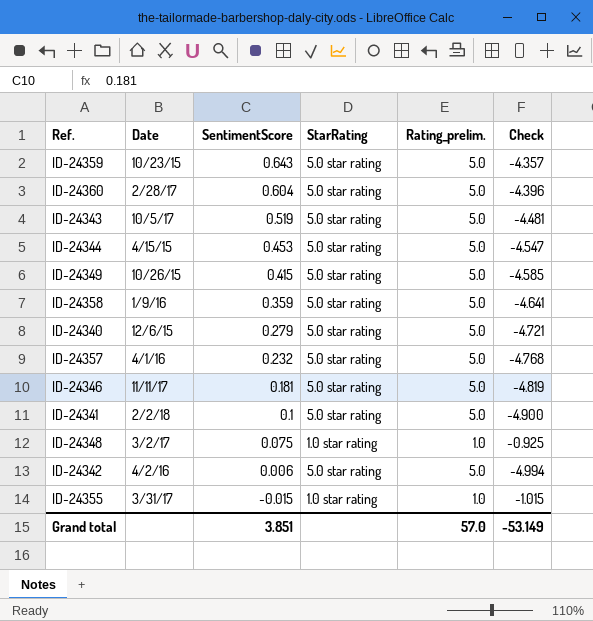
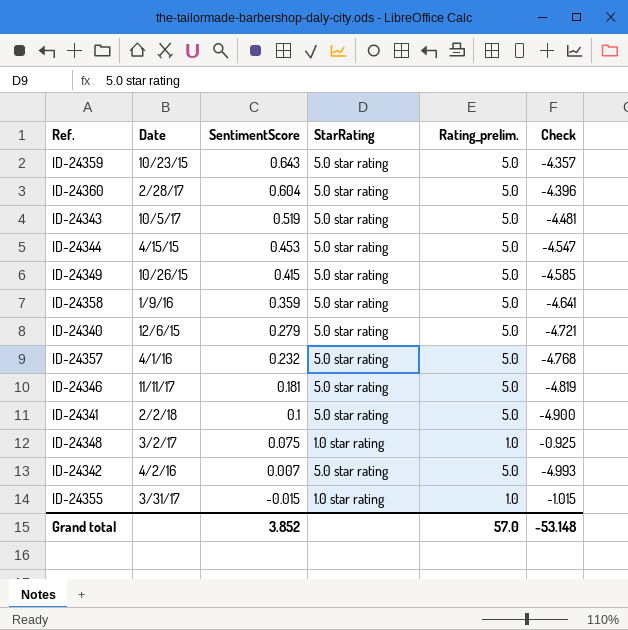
ID-24342 | SentimentScore: 0.006 -> 0.007
ID-24342 | Check: -4.994 -> -4.993
Grand total | SentimentScore: 3.851 -> 3.852
Grand total | Check: -53.149 -> -53.148

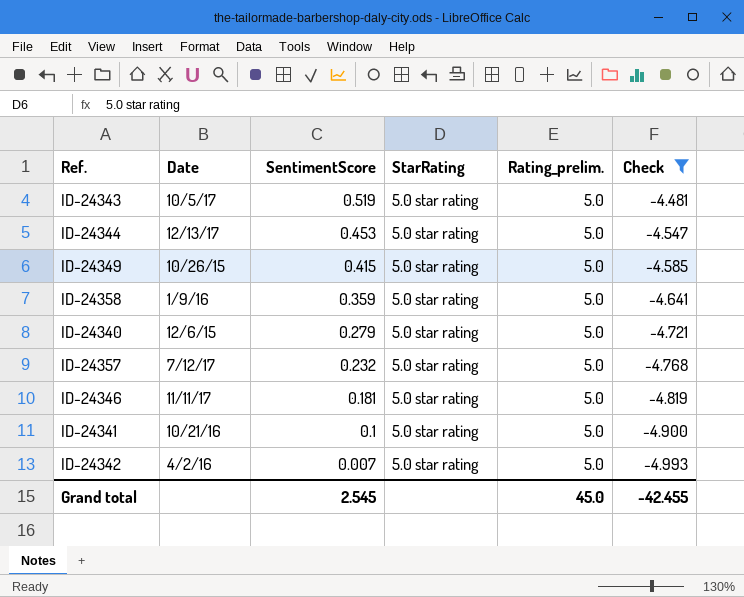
filter: none -> Check <= -4.481
ID-24344 | Date: 4/15/15 -> 12/13/17
ID-24357 | Date: 4/1/16 -> 7/12/17
ID-24341 | Date: 2/2/18 -> 10/21/16
Grand total | SentimentScore: 3.852 -> 2.545
Grand total | Rating_prelim.: 57.0 -> 45.0
Grand total | Check: -53.148 -> -42.455

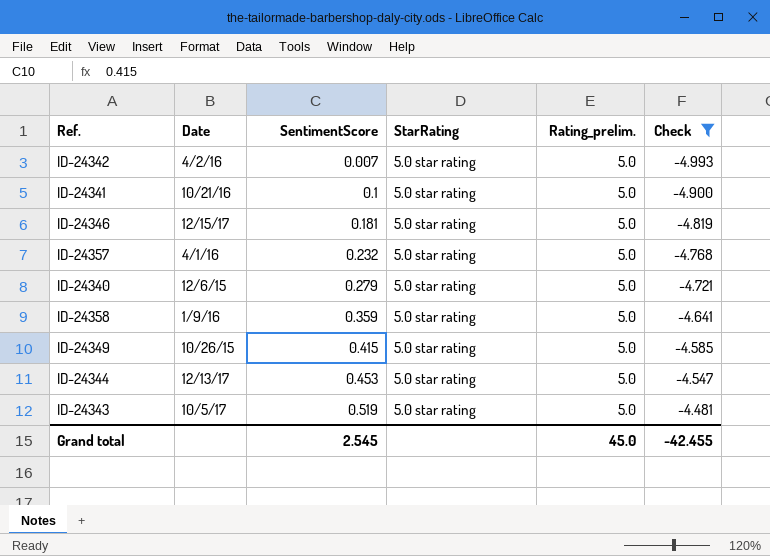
row order: SentimentScore descending -> SentimentScore ascending
ID-24346 | Date: 11/11/17 -> 12/15/17
ID-24357 | Date: 7/12/17 -> 4/1/16

